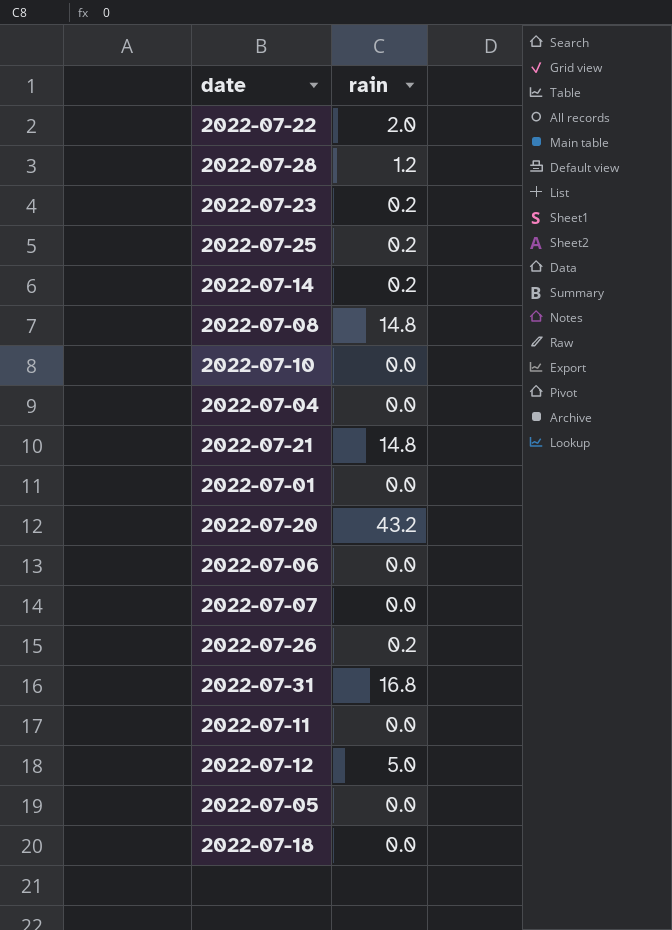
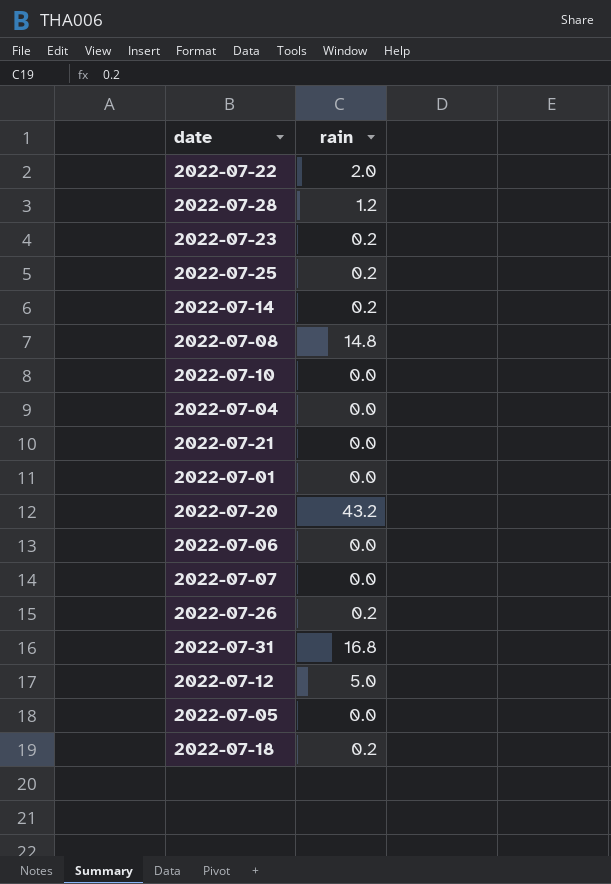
row 2022-07-11: 0.0 -> none
2022-07-21 | rain: 14.8 -> 0.0
2022-07-18 | rain: 0.0 -> 0.2

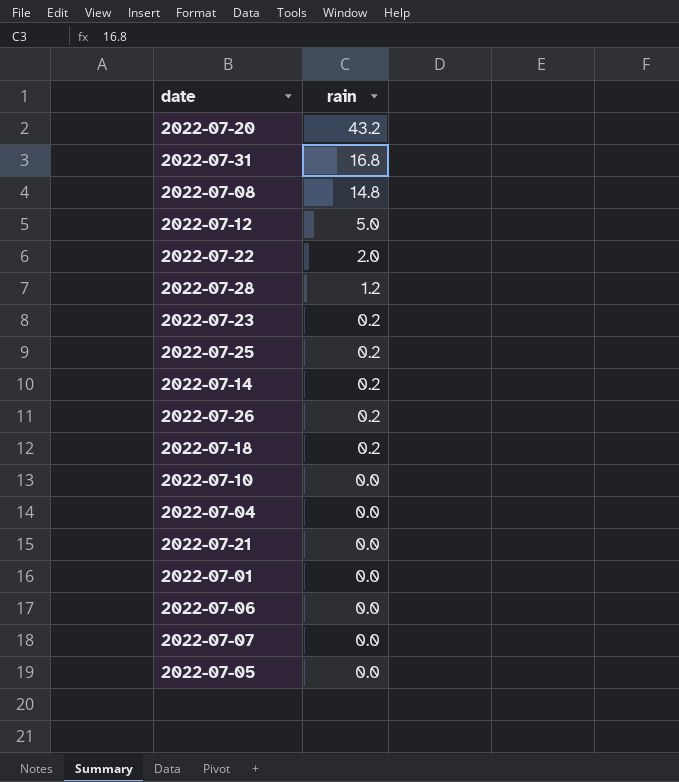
row order: none -> rain descending

